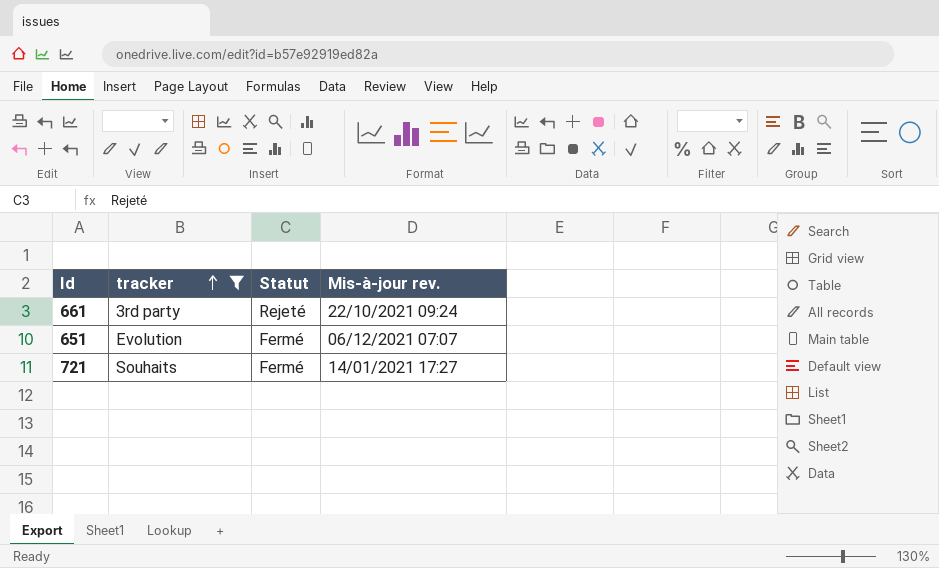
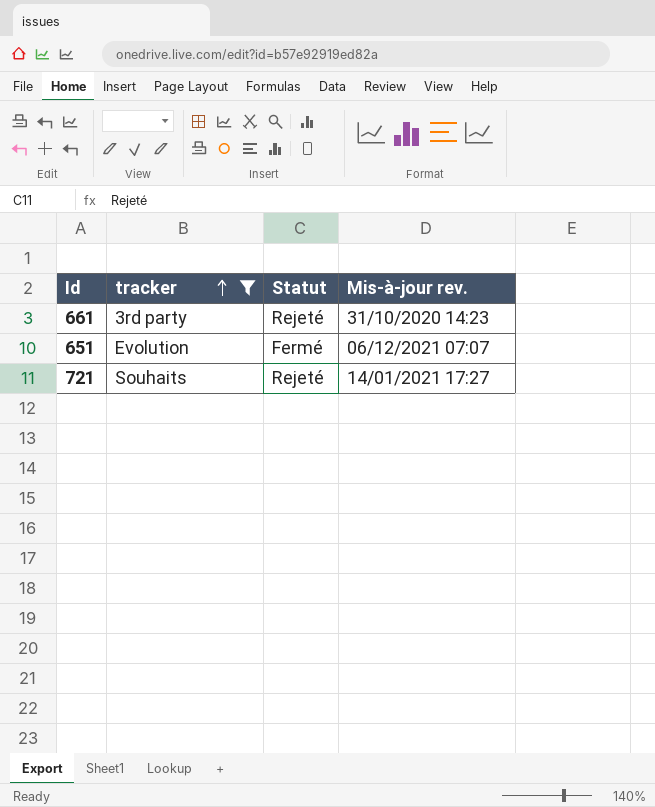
661 | Mis-à-jour rev.: 22/10/2021 09:24 -> 31/10/2020 14:23
721 | Statut: Fermé -> Rejeté

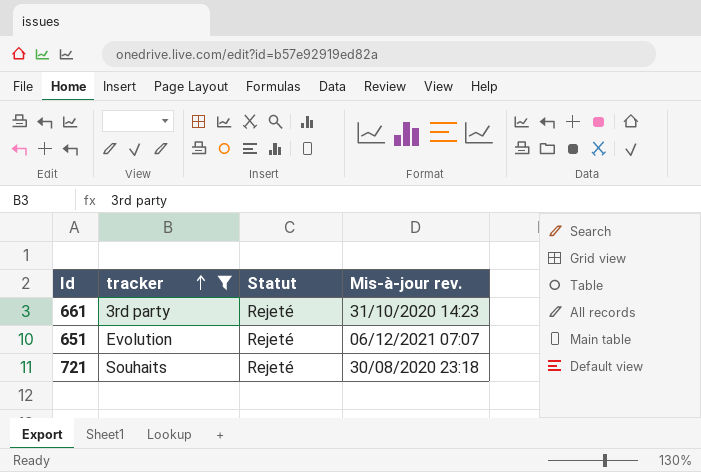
651 | Statut: Fermé -> Rejeté
721 | Mis-à-jour rev.: 14/01/2021 17:27 -> 30/08/2020 23:18

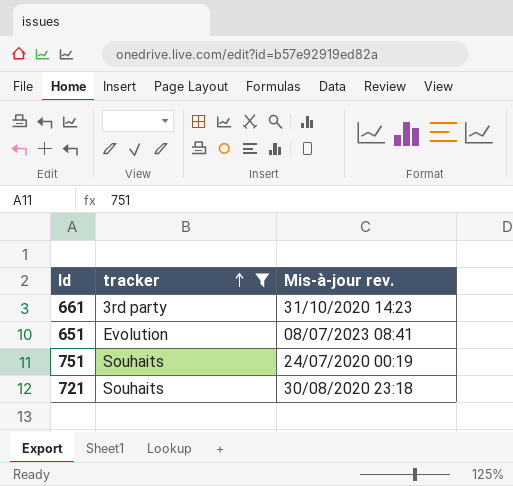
column Statut | position: 3 -> none
651 | Mis-à-jour rev.: 06/12/2021 07:07 -> 08/07/2023 08:41
row 751: none -> Souhaits | 24/07/2020 00:19

